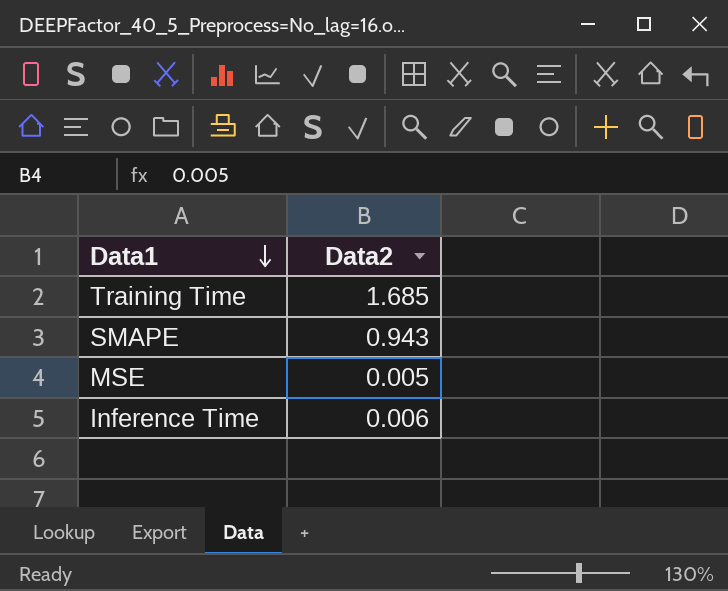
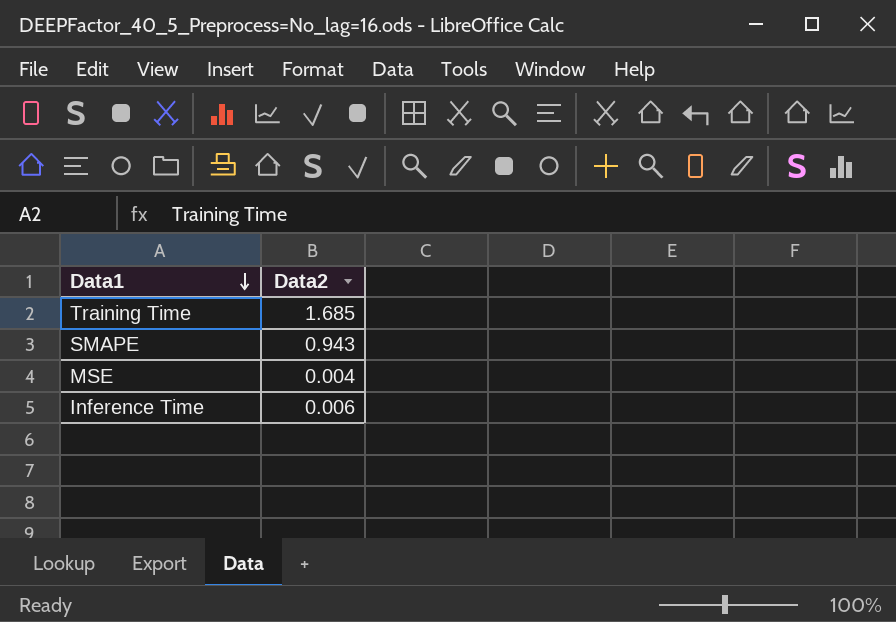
MSE | Data2: 0.005 -> 0.004

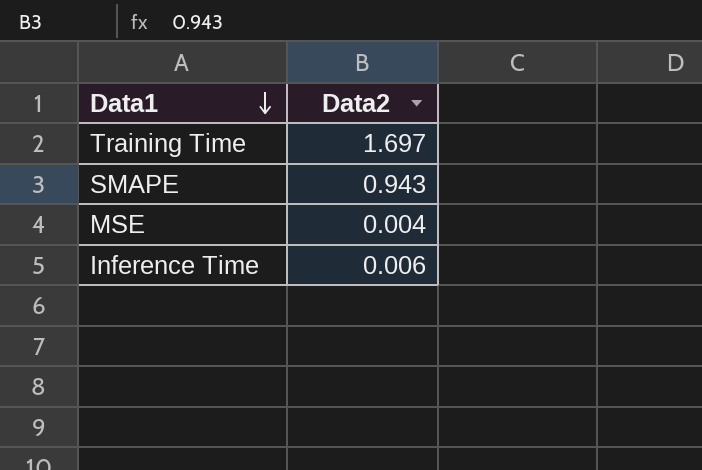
Training Time | Data2: 1.685 -> 1.697

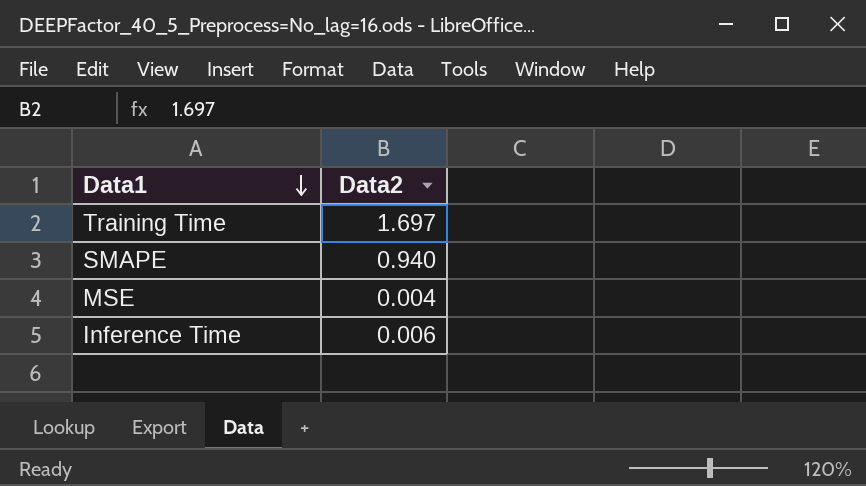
SMAPE | Data2: 0.943 -> 0.940

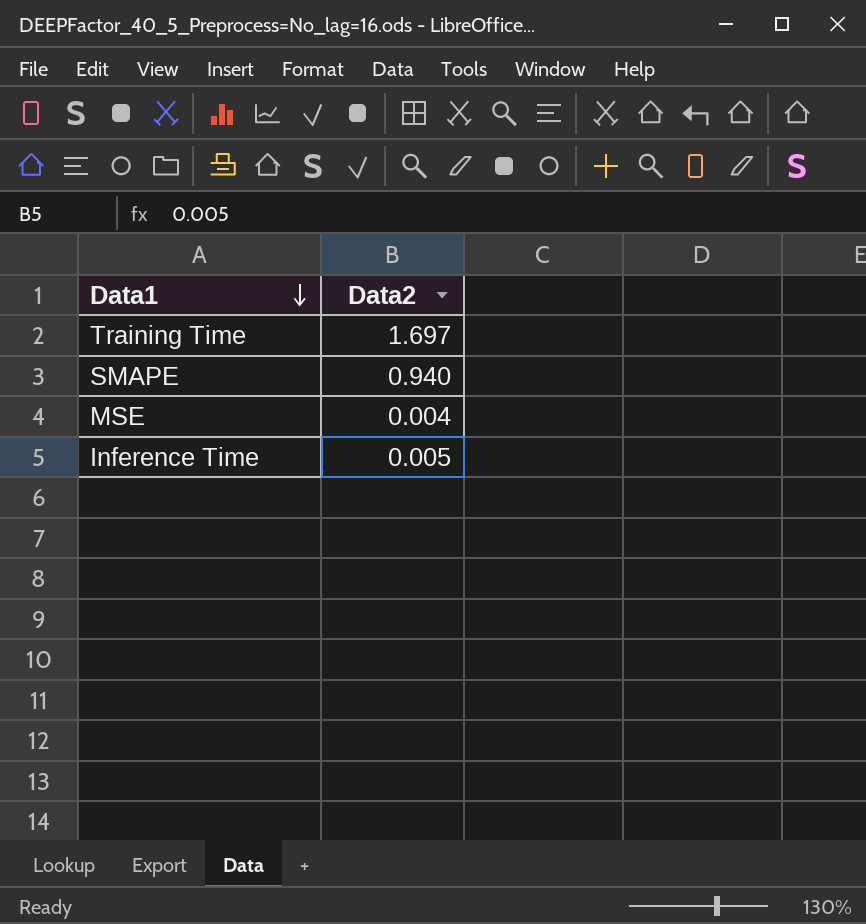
Inference Time | Data2: 0.006 -> 0.005

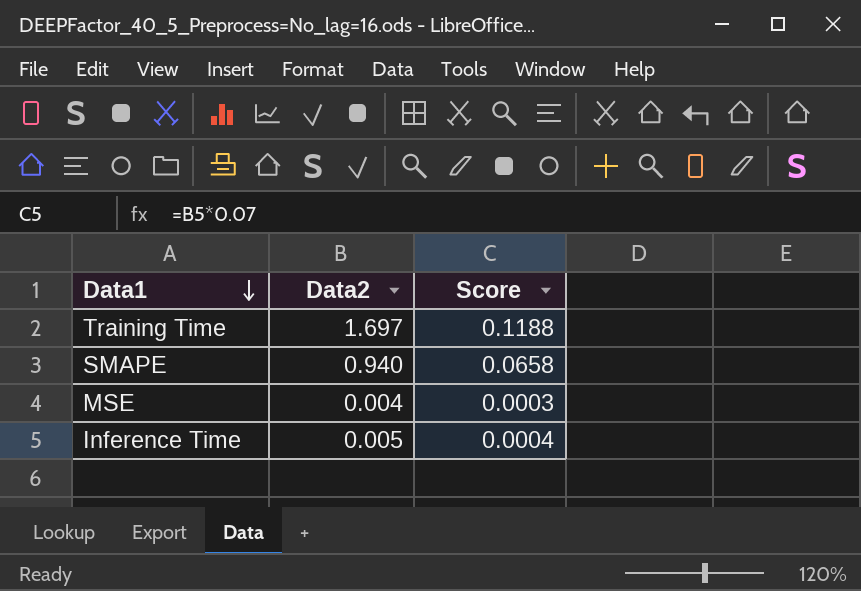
column Score | formula: none -> [Data2] * 0.07

